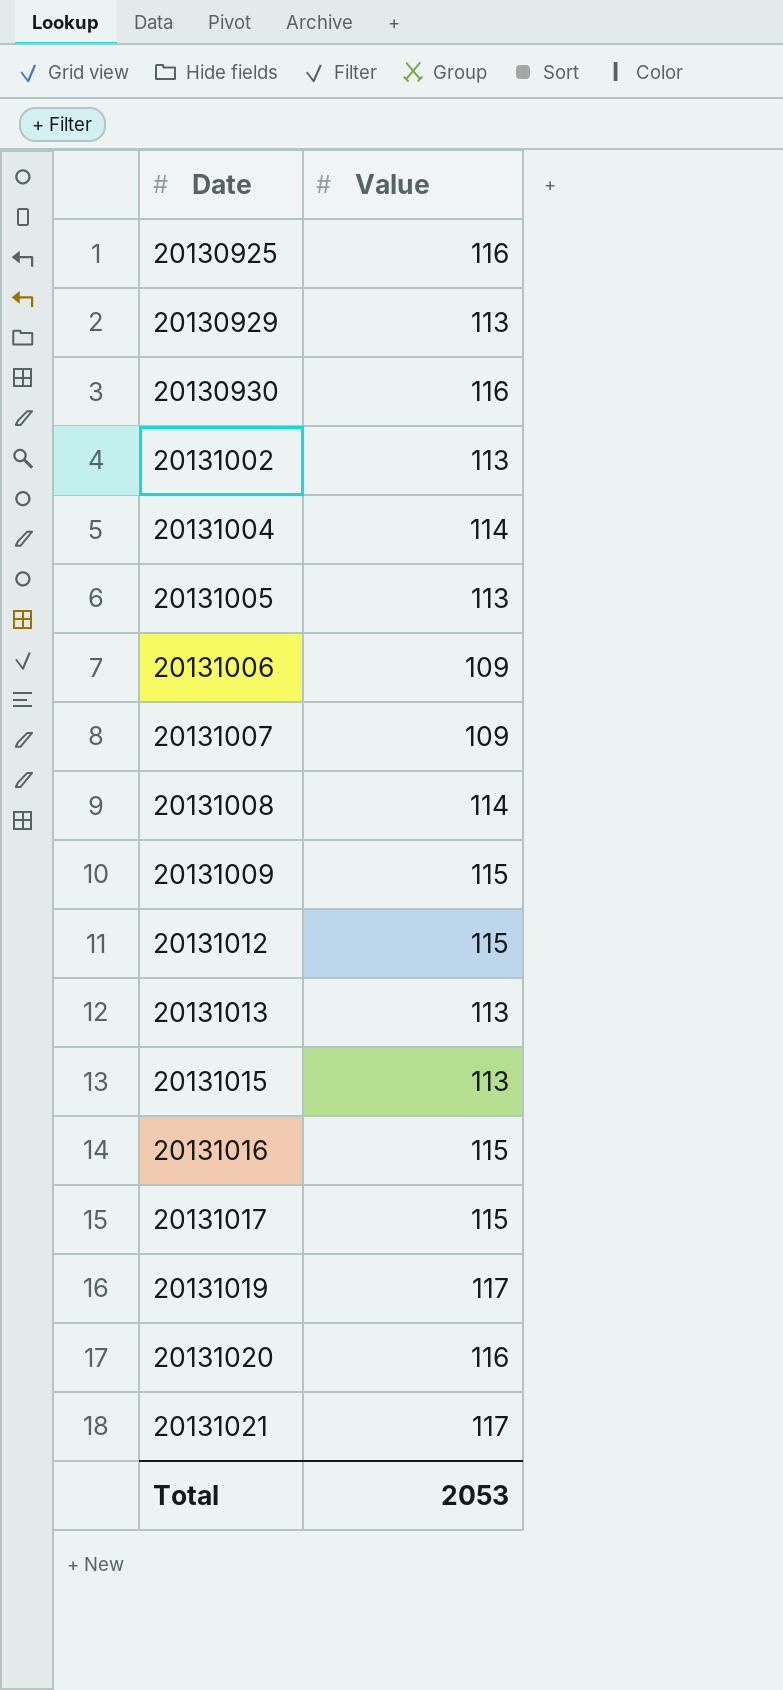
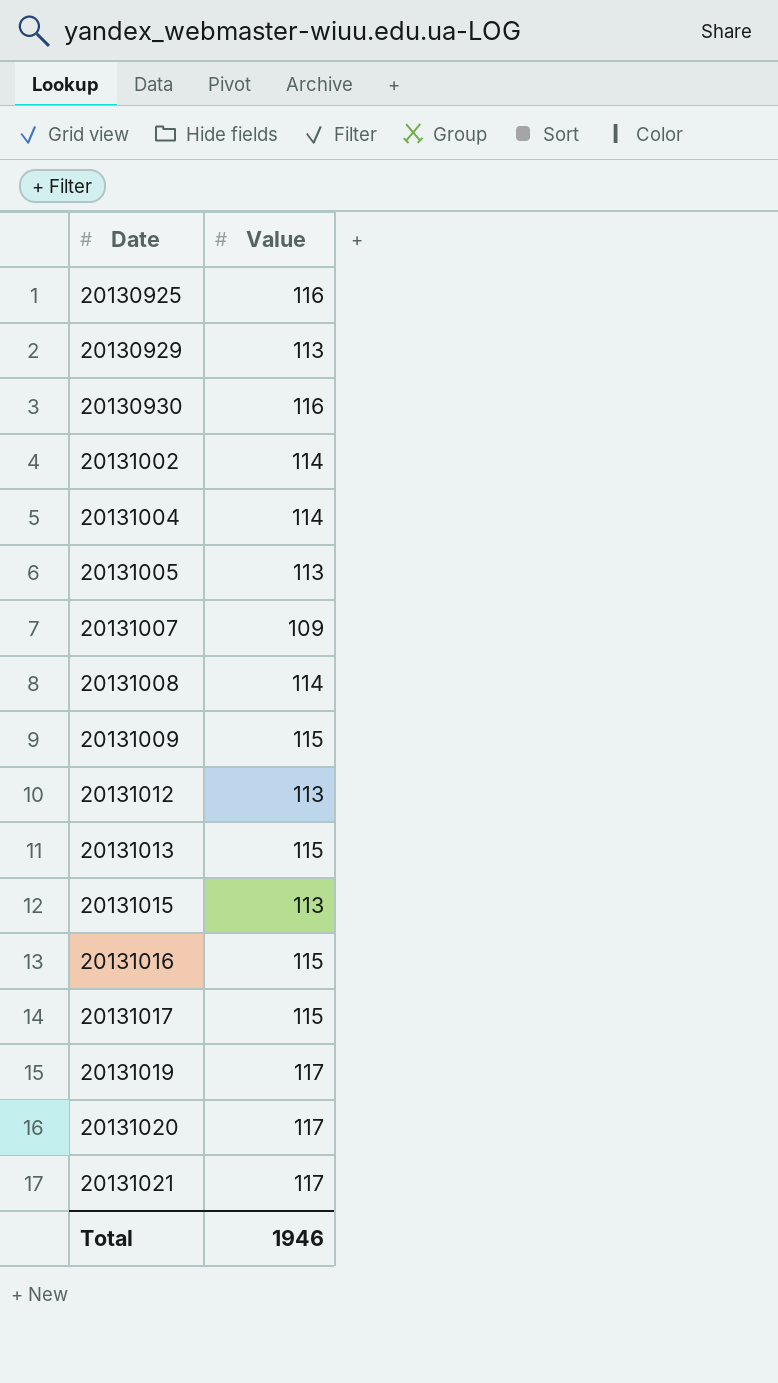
row 20131006: 109 -> none
20131002 | Value: 113 -> 114
20131012 | Value: 115 -> 113
20131013 | Value: 113 -> 115
20131020 | Value: 116 -> 117
Total | Value: 2053 -> 1946

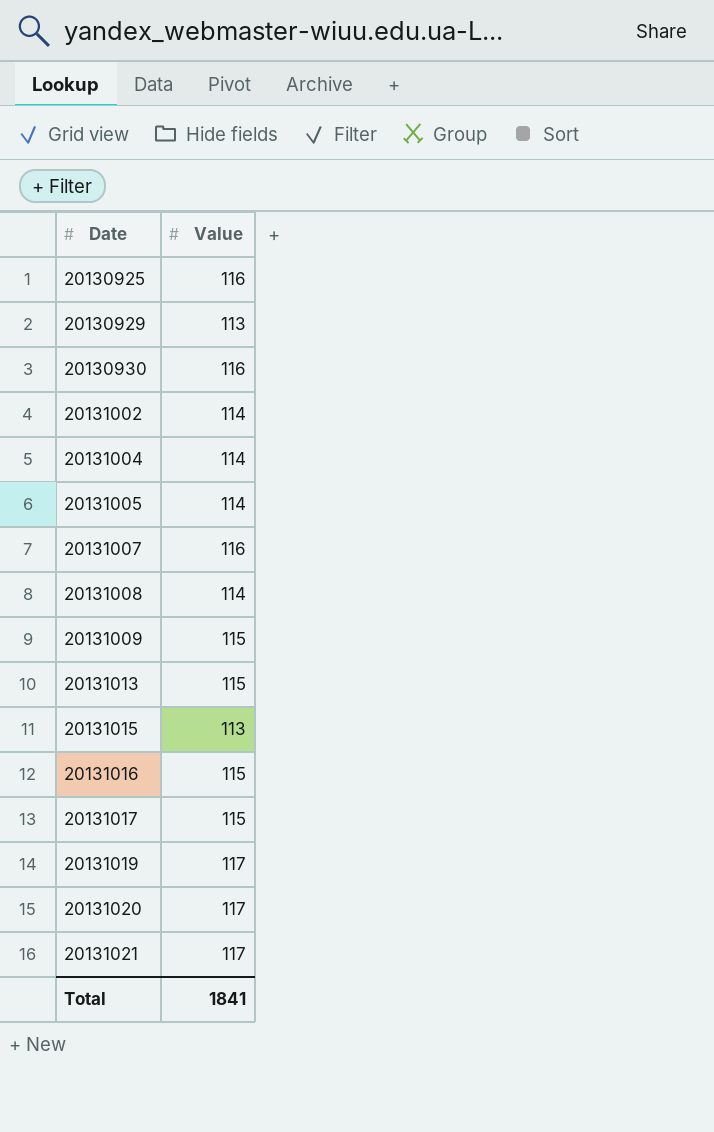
row 20131012: 113 -> none
20131005 | Value: 113 -> 114
20131007 | Value: 109 -> 116
Total | Value: 1946 -> 1841

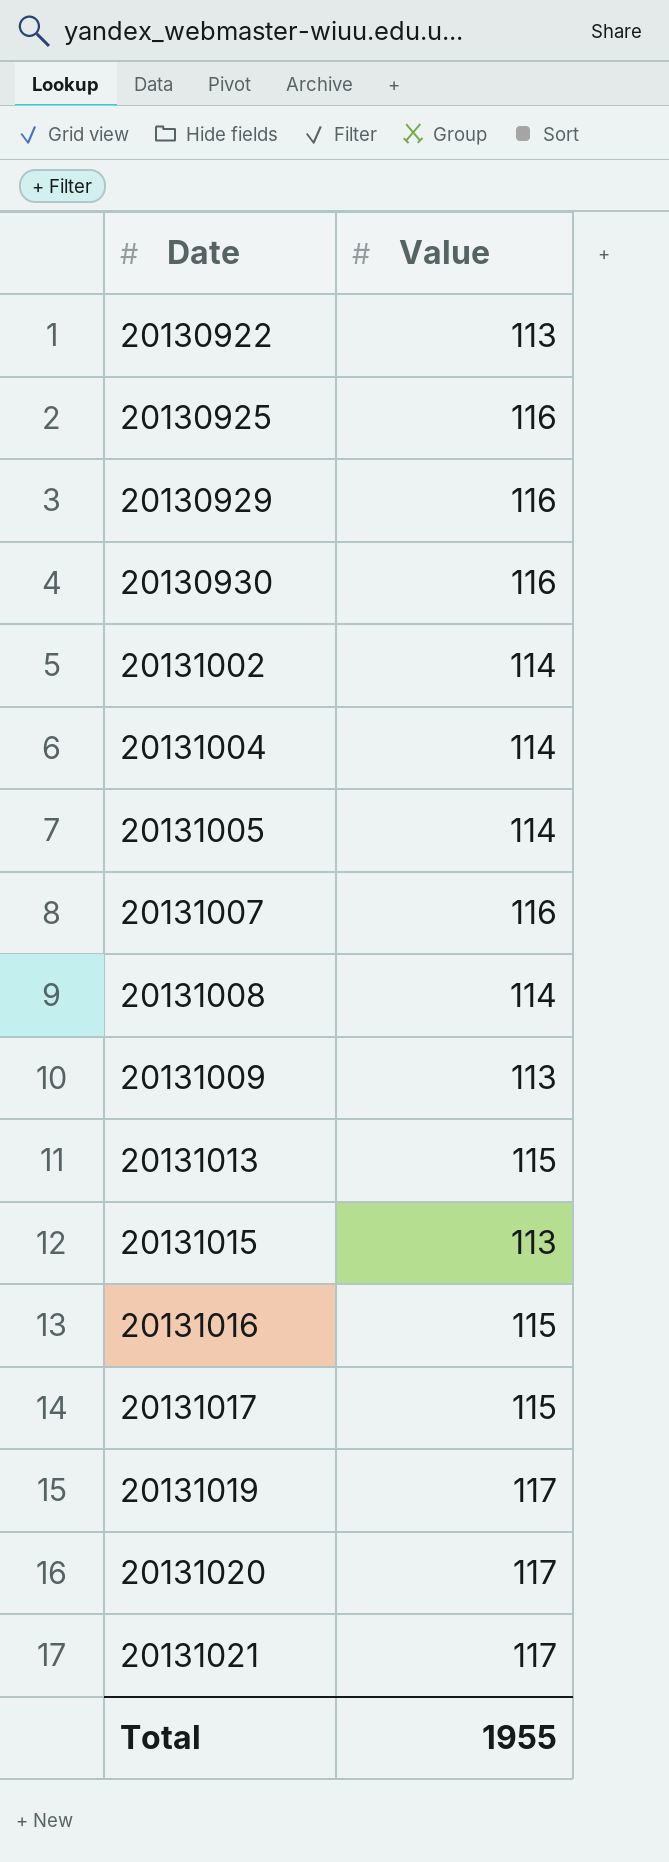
row 20130922: none -> 113
20130929 | Value: 113 -> 116
20131009 | Value: 115 -> 113
Total | Value: 1841 -> 1955

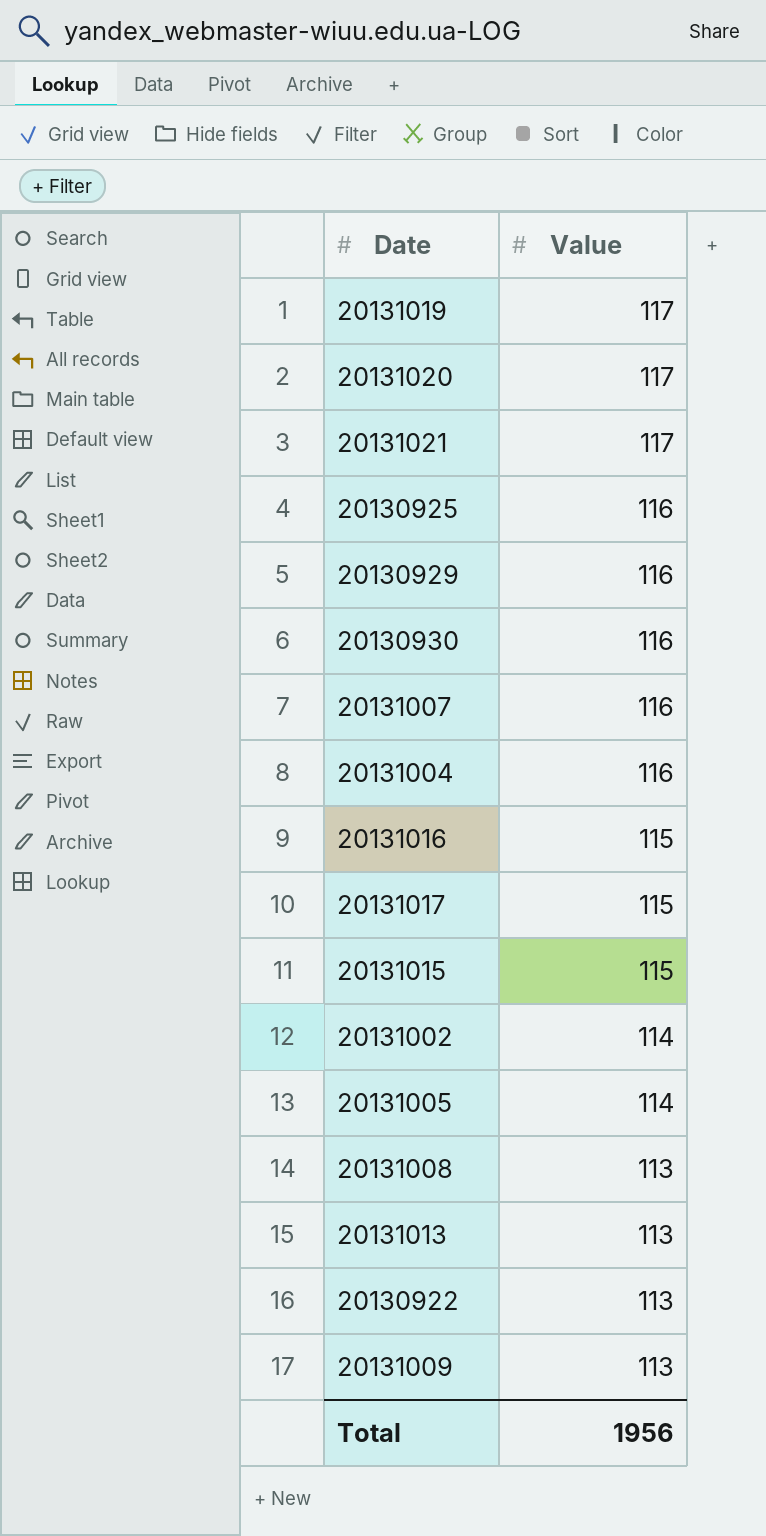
row order: Date ascending -> Value descending
20131004 | Value: 114 -> 116
20131015 | Value: 113 -> 115
20131008 | Value: 114 -> 113
20131013 | Value: 115 -> 113
Total | Value: 1955 -> 1956

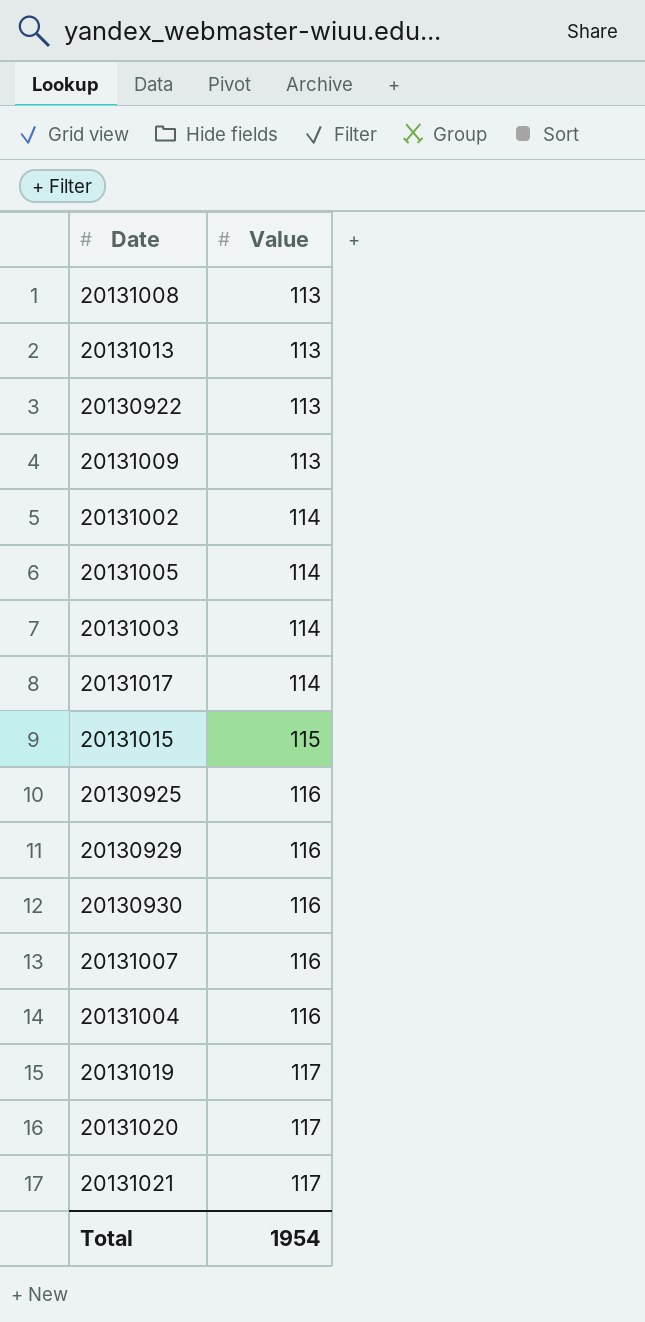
row order: Value descending -> Value ascending
row 20131016: 115 -> none
row 20131003: none -> 114
20131017 | Value: 115 -> 114
Total | Value: 1956 -> 1954

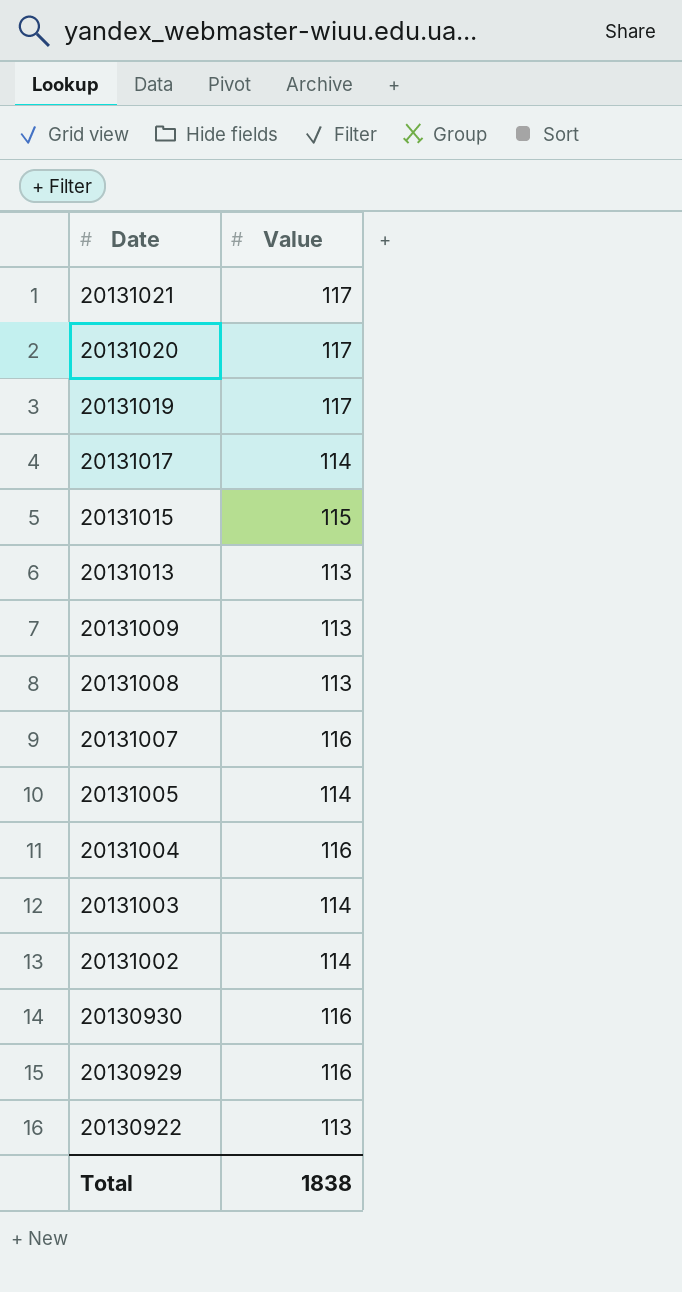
row order: Value ascending -> Date descending
row 20130925: 116 -> none
Total | Value: 1954 -> 1838

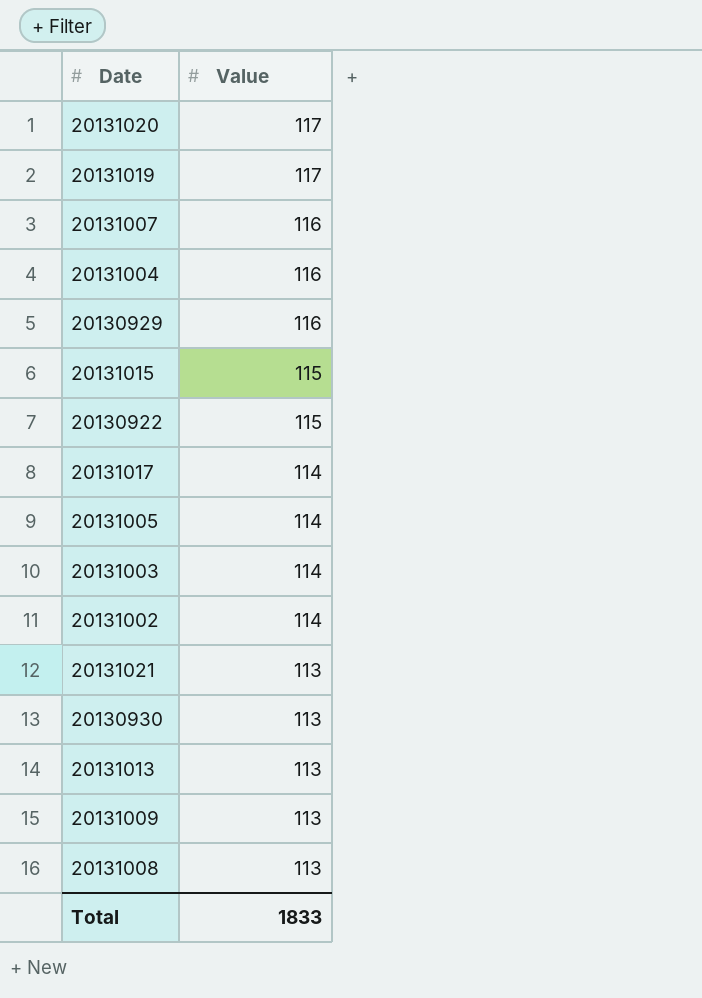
row order: Date descending -> Value descending
20130922 | Value: 113 -> 115
20131021 | Value: 117 -> 113
20130930 | Value: 116 -> 113
Total | Value: 1838 -> 1833

